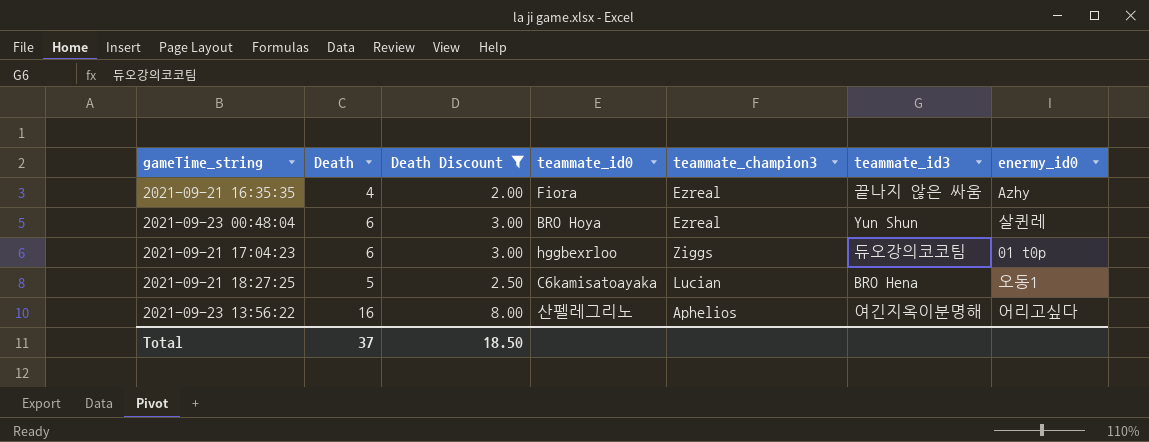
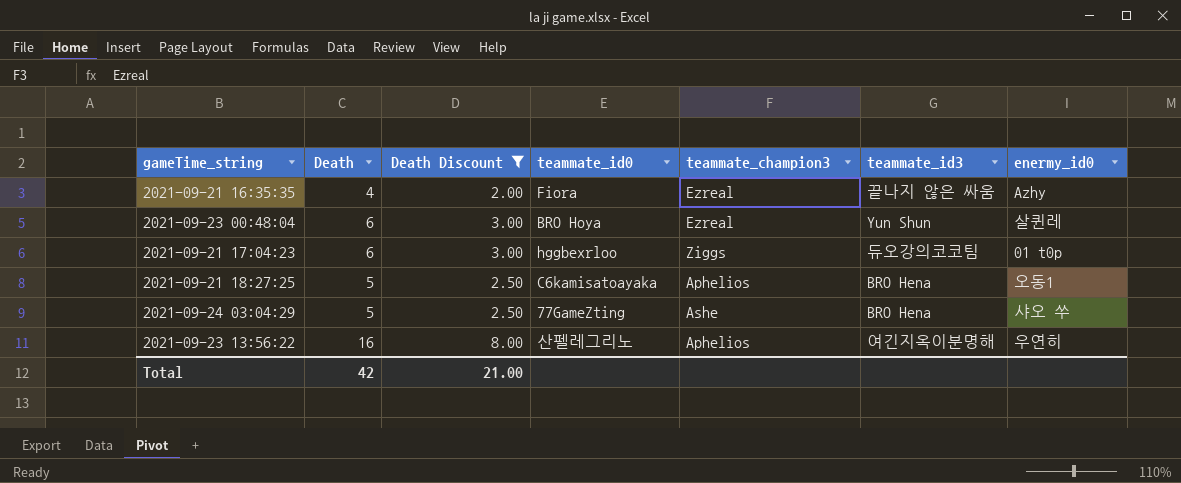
2021-09-21 18:27:25 | teammate_champion3: Lucian -> Aphelios
row 2021-09-24 03:04:29: none -> 5 | 2.50 | 77GameZting | Ashe | BRO Hena | 샤오 쑤
2021-09-23 13:56:22 | enermy_id0: 어리고싶다 -> 우연히
Total | Death: 37 -> 42
Total | Death Discount: 18.50 -> 21.00

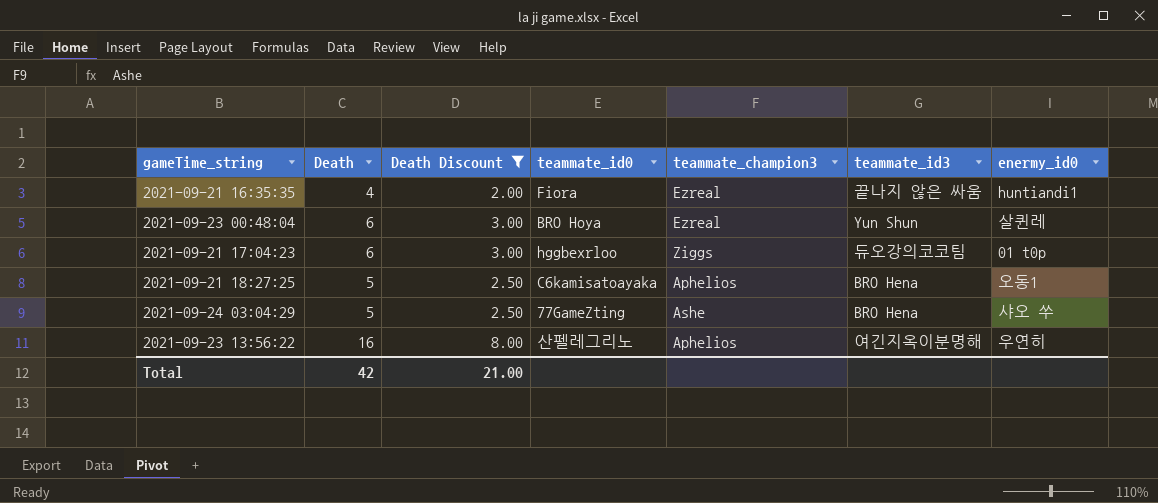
2021-09-21 16:35:35 | enermy_id0: Azhy -> huntiandi1

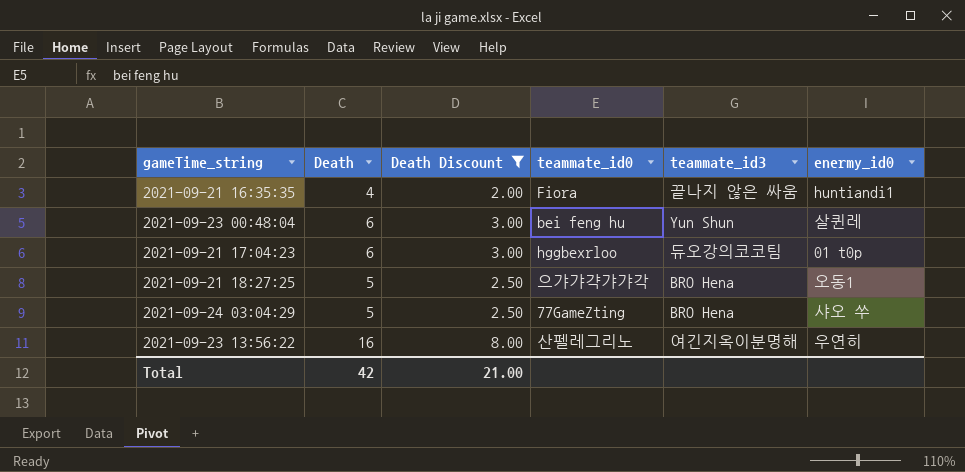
column teammate_champion3 | position: 5 -> none
2021-09-23 00:48:04 | teammate_id0: BRO Hoya -> bei feng hu
2021-09-21 18:27:25 | teammate_id0: C6kamisatoayaka -> 으갸갸갹갸갸각

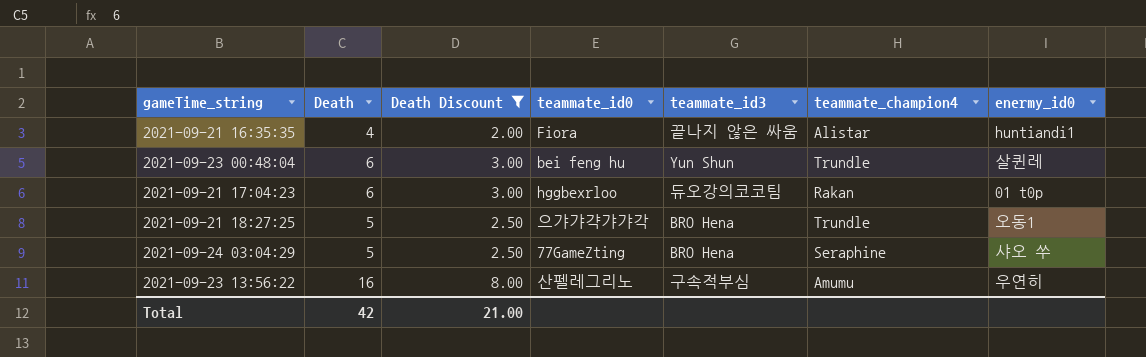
column teammate_champion4 | position: none -> 6
2021-09-23 13:56:22 | teammate_id3: 여긴지옥이분명해 -> 구속적부심

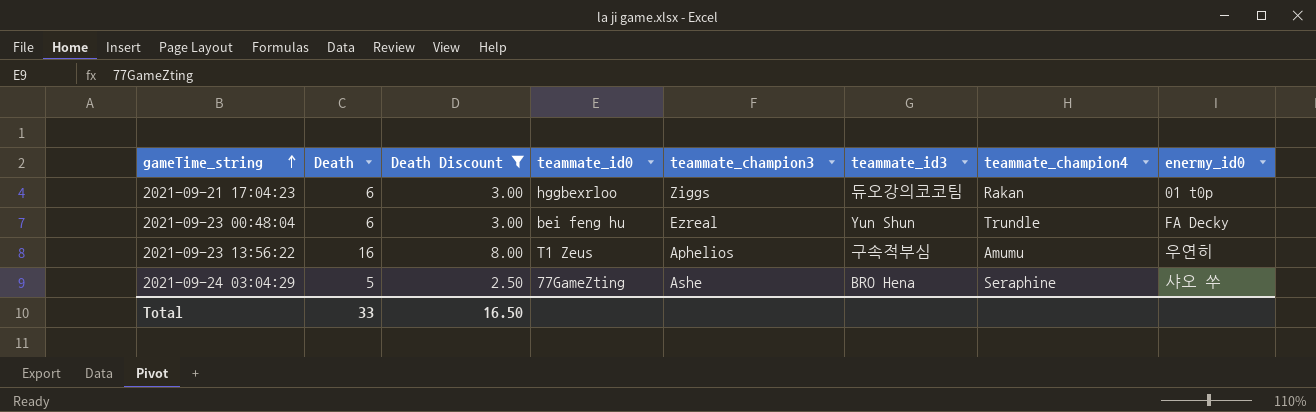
row order: none -> gameTime_string ascending
column teammate_champion3 | position: none -> 5
row 2021-09-21 16:35:35: 4 | 2.00 | Fiora | 끝나지 않은 싸움 | Alistar | huntiandi1 -> none
row 2021-09-21 18:27:25: 5 | 2.50 | 으갸갸갹갸갸각 | BRO Hena | Trundle | 오동1 -> none
2021-09-23 00:48:04 | enermy_id0: 살퀸레 -> FA Decky
2021-09-23 13:56:22 | teammate_id0: 산펠레그리노 -> T1 Zeus
Total | Death: 42 -> 33
Total | Death Discount: 21.00 -> 16.50

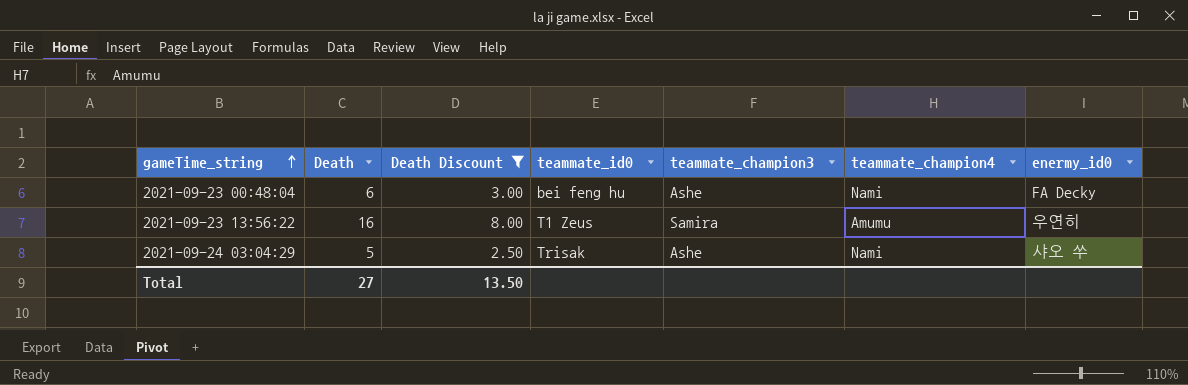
column teammate_id3 | position: 6 -> none
row 2021-09-21 17:04:23: 6 | 3.00 | hggbexrloo | Ziggs | 듀오강의코코팀 | Rakan | 01 t0p -> none
2021-09-23 00:48:04 | teammate_champion3: Ezreal -> Ashe
2021-09-23 00:48:04 | teammate_champion4: Trundle -> Nami
2021-09-23 13:56:22 | teammate_champion3: Aphelios -> Samira
2021-09-24 03:04:29 | teammate_id0: 77GameZting -> Trisak
2021-09-24 03:04:29 | teammate_champion4: Seraphine -> Nami
Total | Death: 33 -> 27
Total | Death Discount: 16.50 -> 13.50

